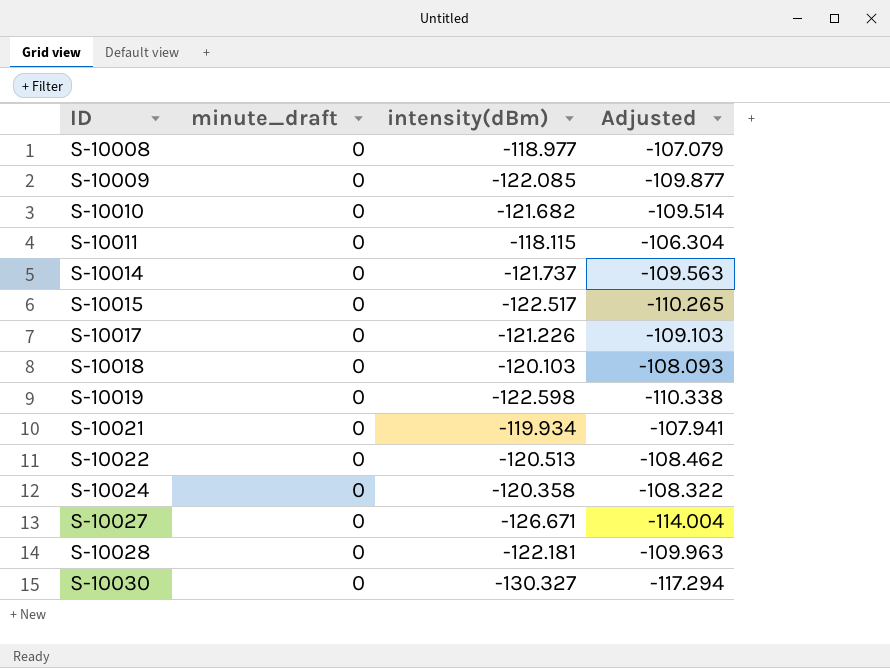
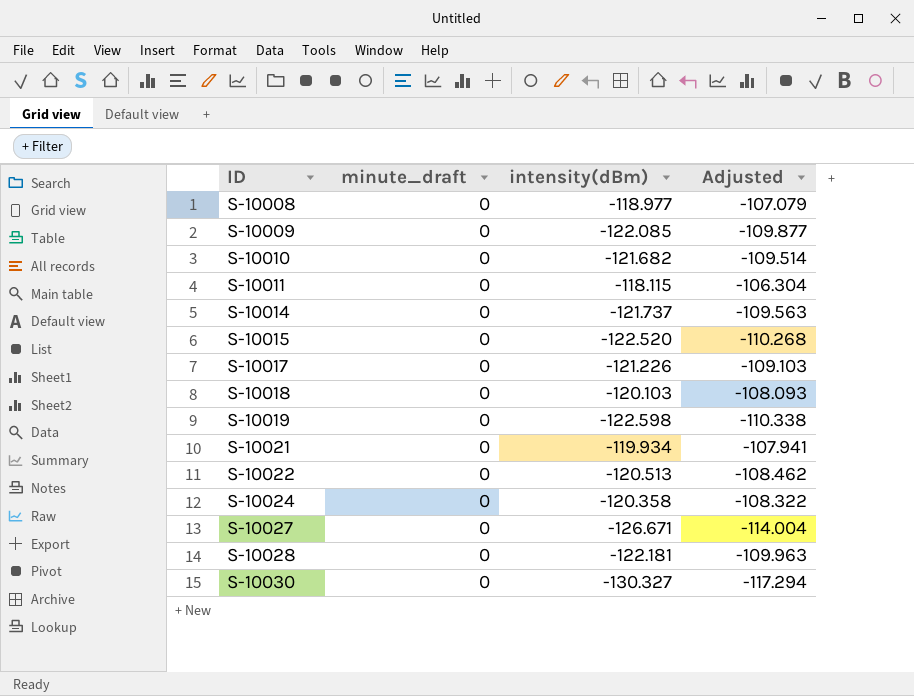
S-10015 | intensity(dBm): -122.517 -> -122.520
S-10015 | Adjusted: -110.265 -> -110.268

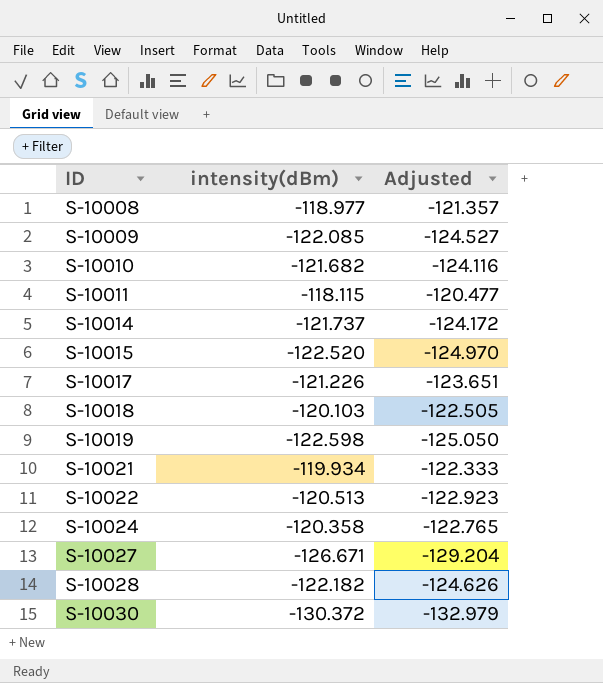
column minute_draft | position: 2 -> none
column Adjusted | formula: [intensity(dBm)] * 0.9 -> [intensity(dBm)] * 1.02
S-10028 | intensity(dBm): -122.181 -> -122.182
S-10030 | intensity(dBm): -130.327 -> -130.372

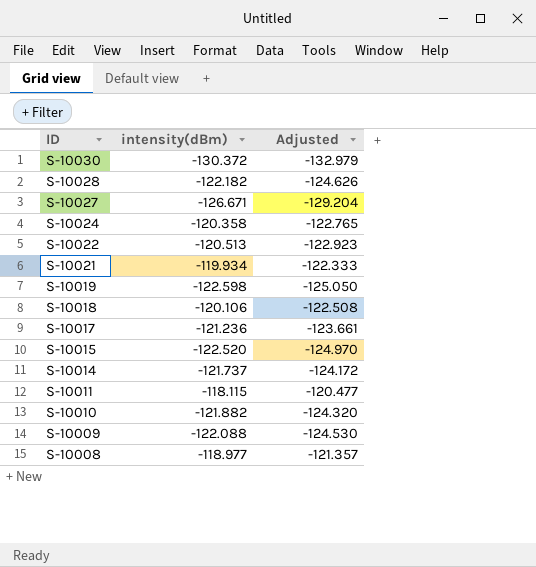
row order: ID ascending -> ID descending
S-10018 | intensity(dBm): -120.103 -> -120.106
S-10018 | Adjusted: -122.505 -> -122.508
S-10017 | intensity(dBm): -121.226 -> -121.236
S-10017 | Adjusted: -123.651 -> -123.661
S-10010 | intensity(dBm): -121.682 -> -121.882
S-10010 | Adjusted: -124.116 -> -124.320
S-10009 | intensity(dBm): -122.085 -> -122.088
S-10009 | Adjusted: -124.527 -> -124.530

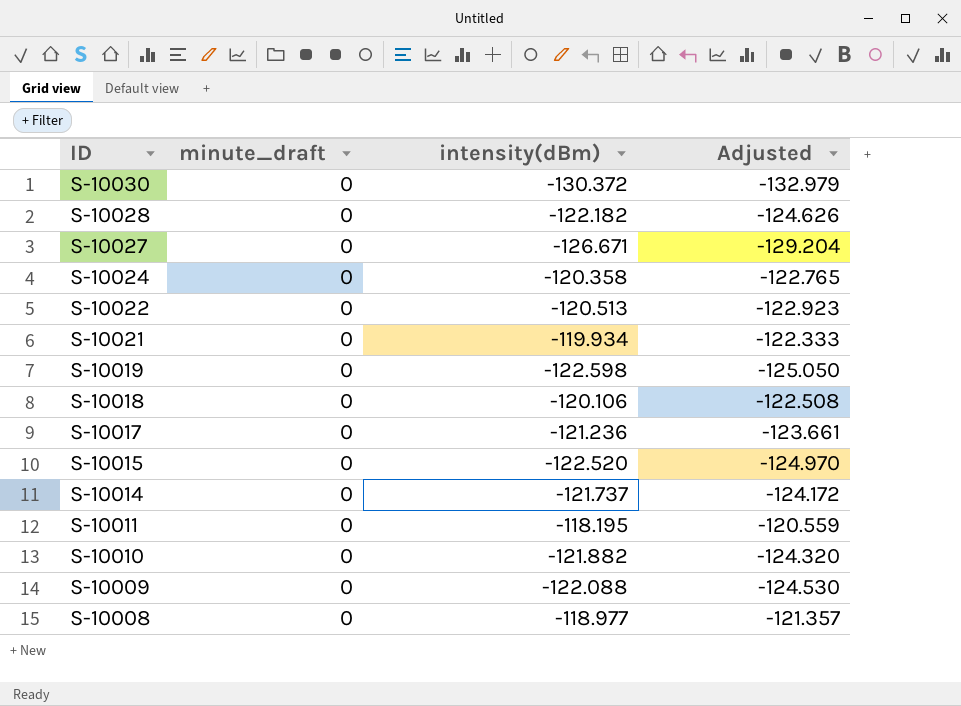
column minute_draft | position: none -> 2
S-10011 | intensity(dBm): -118.115 -> -118.195
S-10011 | Adjusted: -120.477 -> -120.559

